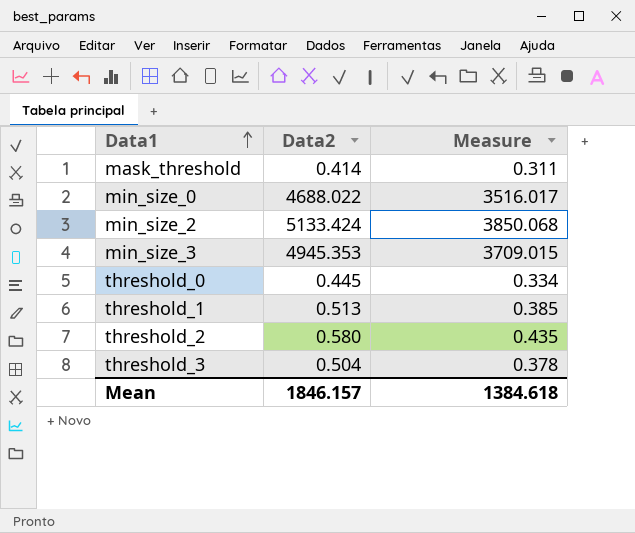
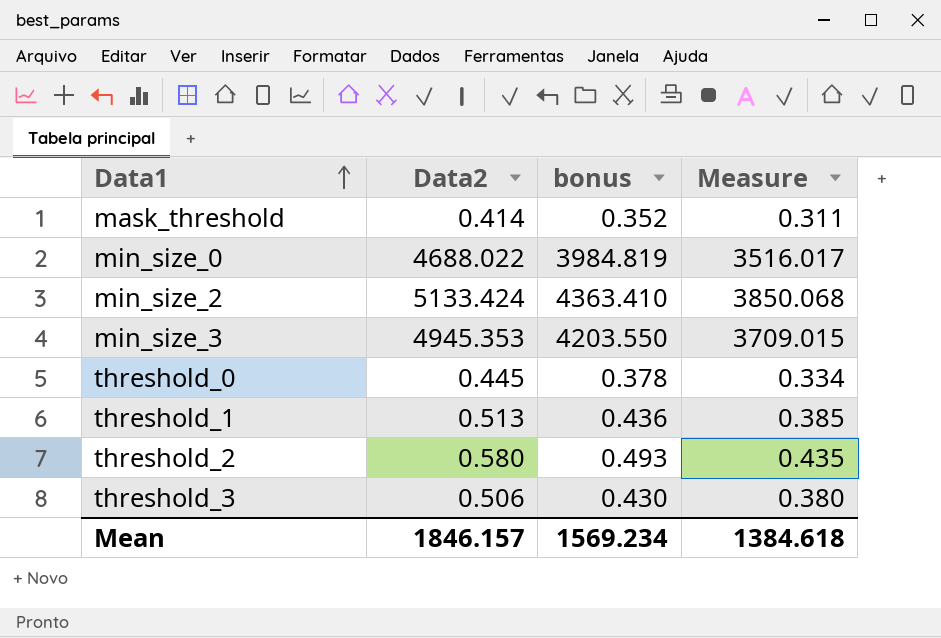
column bonus | formula: none -> [Data2] * 0.85
threshold_3 | Data2: 0.504 -> 0.506
threshold_3 | Measure: 0.378 -> 0.380

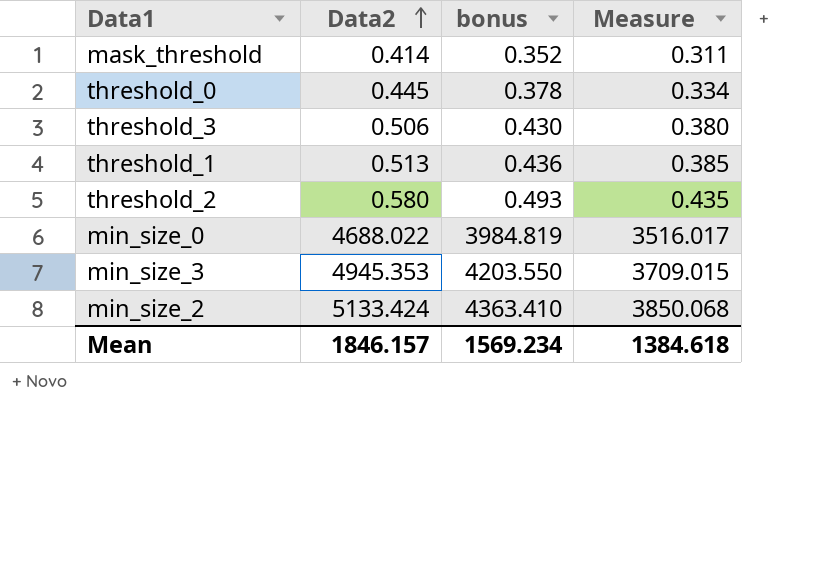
row order: Data1 ascending -> Data2 ascending

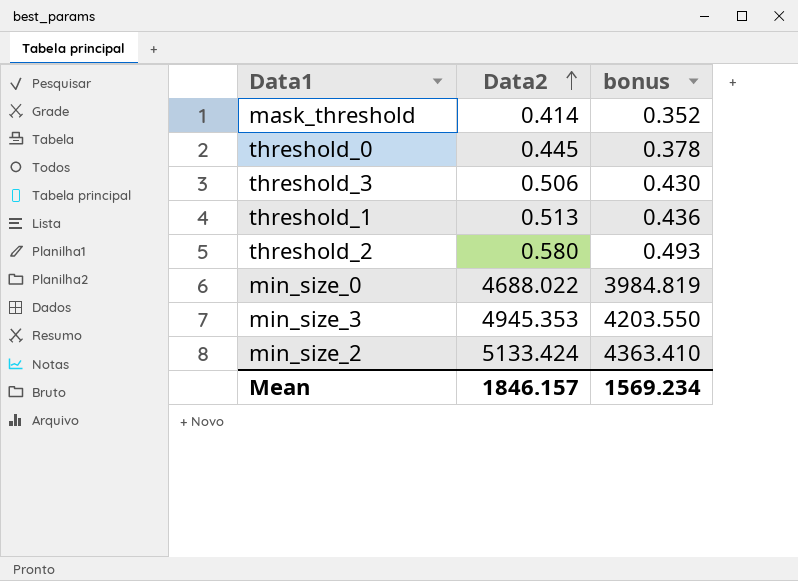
column Measure | formula: [Data2] * 0.75 -> none

